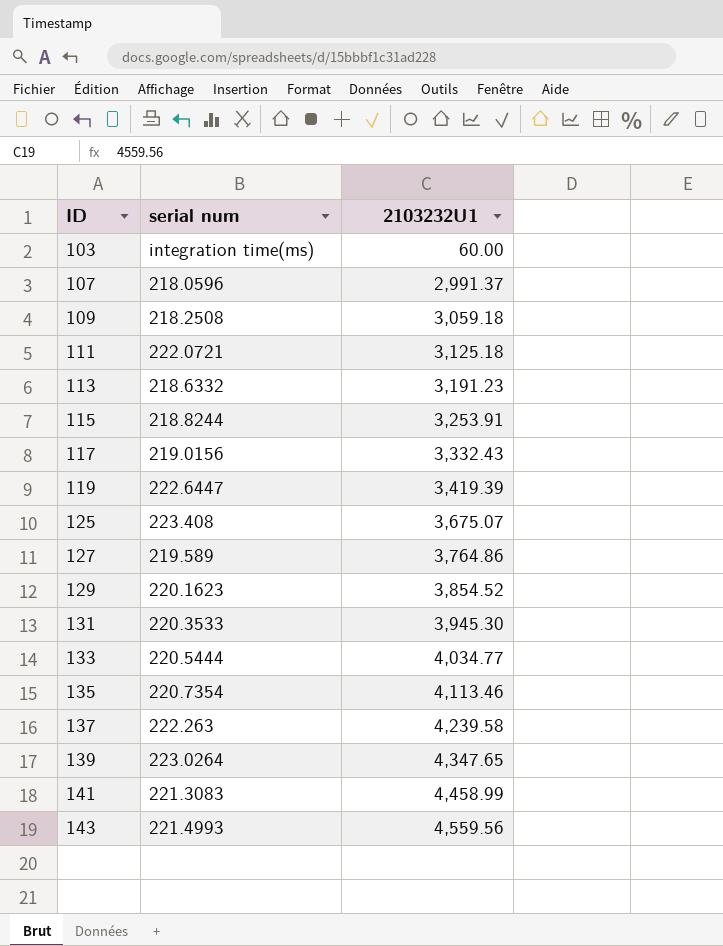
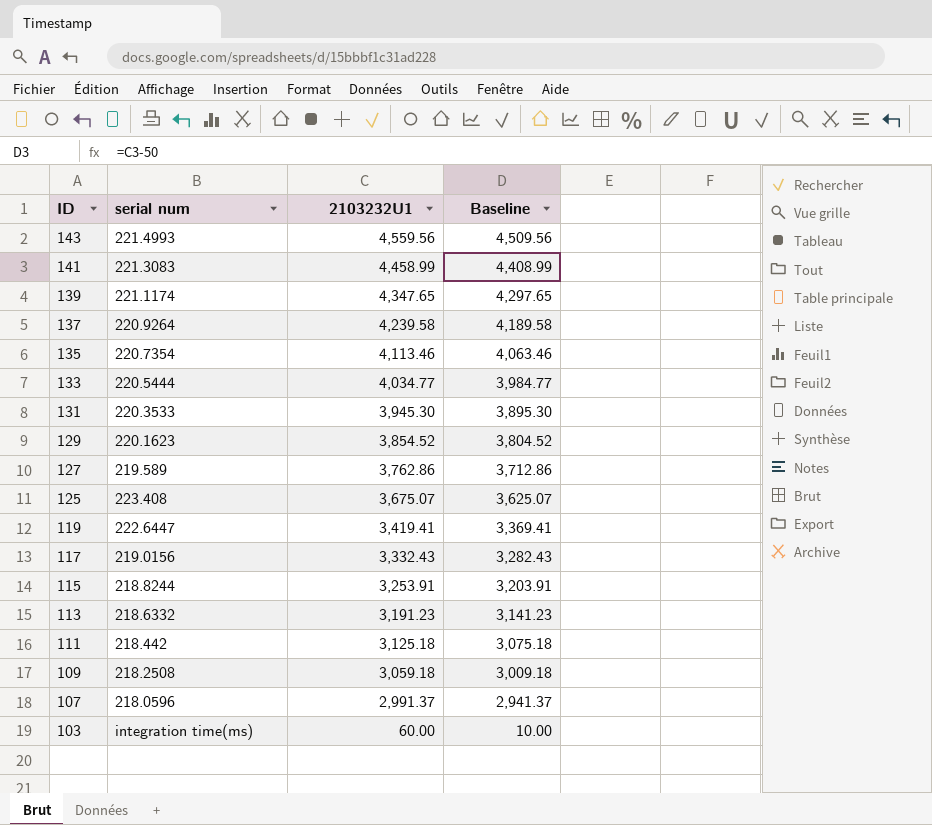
row order: ID ascending -> ID descending
column Baseline | formula: none -> [2103232U1] - 50
139 | serial num: 223.0264 -> 221.1174
137 | serial num: 222.263 -> 220.9264
127 | 2103232U1: 3,764.86 -> 3,762.86
119 | 2103232U1: 3,419.39 -> 3,419.41
111 | serial num: 222.0721 -> 218.442

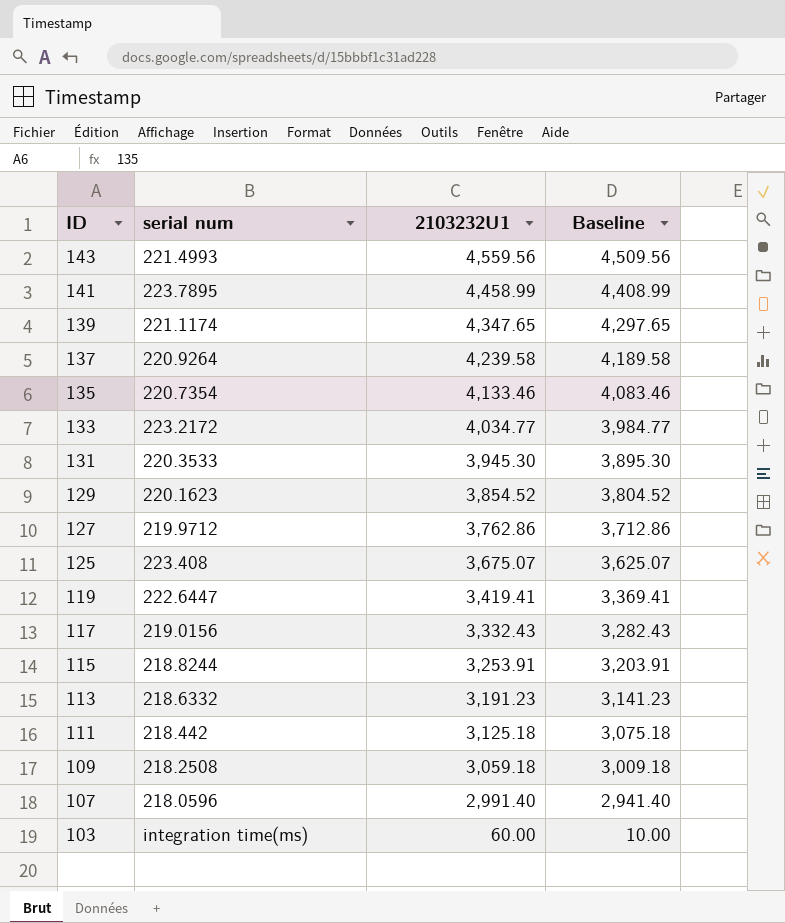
141 | serial num: 221.3083 -> 223.7895
135 | 2103232U1: 4,113.46 -> 4,133.46
135 | Baseline: 4,063.46 -> 4,083.46
133 | serial num: 220.5444 -> 223.2172
127 | serial num: 219.589 -> 219.9712
107 | 2103232U1: 2,991.37 -> 2,991.40
107 | Baseline: 2,941.37 -> 2,941.40

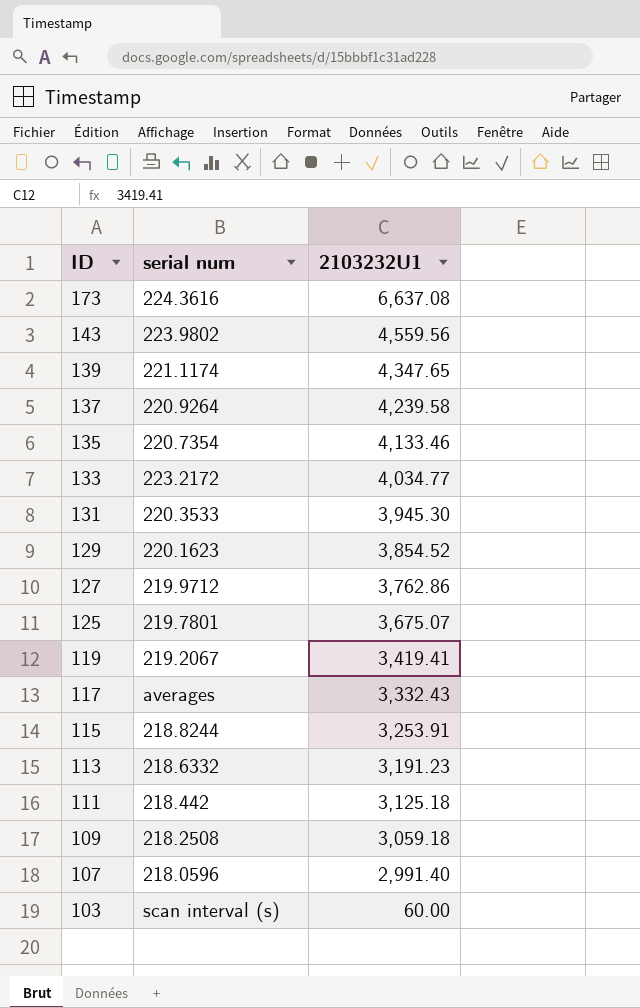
column Baseline | formula: [2103232U1] - 50 -> none
row 141: 223.7895 | 4,458.99 | 4,408.99 -> none
row 173: none -> 224.3616 | 6,637.08
143 | serial num: 221.4993 -> 223.9802
125 | serial num: 223.408 -> 219.7801
119 | serial num: 222.6447 -> 219.2067
117 | serial num: 219.0156 -> averages
103 | serial num: integration time(ms) -> scan interval (s)

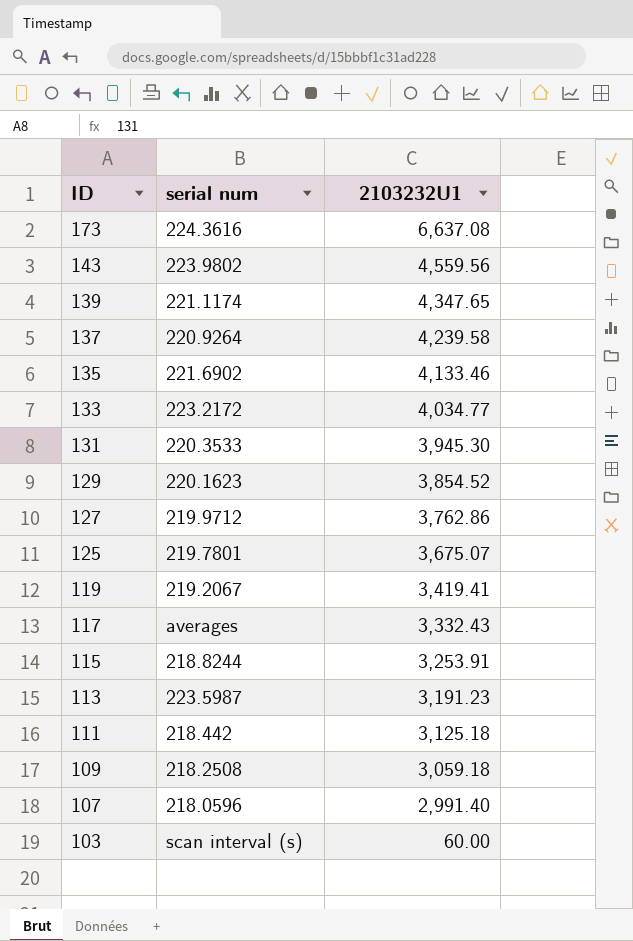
135 | serial num: 220.7354 -> 221.6902
113 | serial num: 218.6332 -> 223.5987

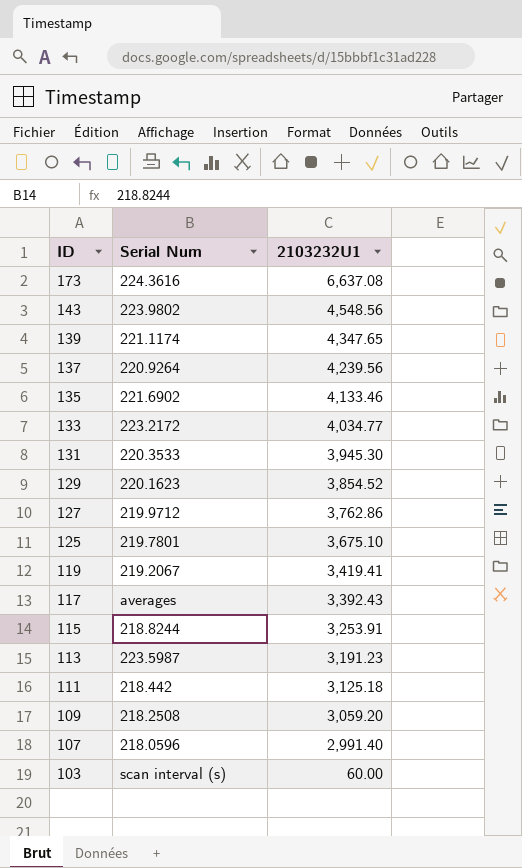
column name: serial num -> Serial Num
143 | 2103232U1: 4,559.56 -> 4,548.56
137 | 2103232U1: 4,239.58 -> 4,239.56
125 | 2103232U1: 3,675.07 -> 3,675.10
117 | 2103232U1: 3,332.43 -> 3,392.43
109 | 2103232U1: 3,059.18 -> 3,059.20

